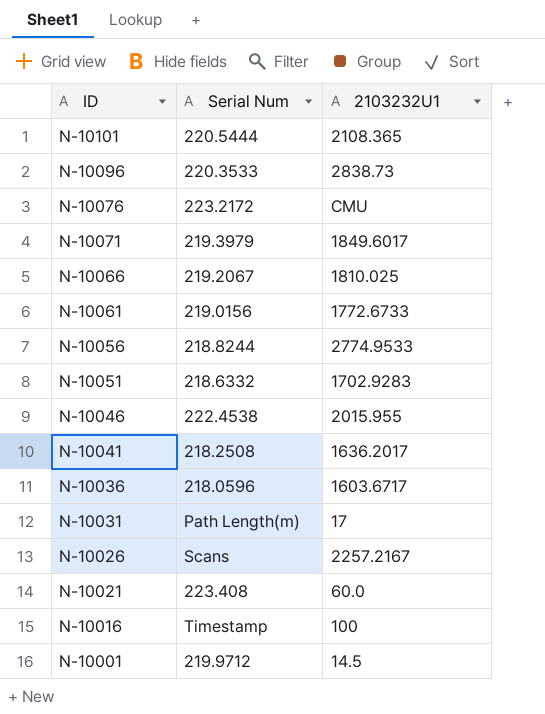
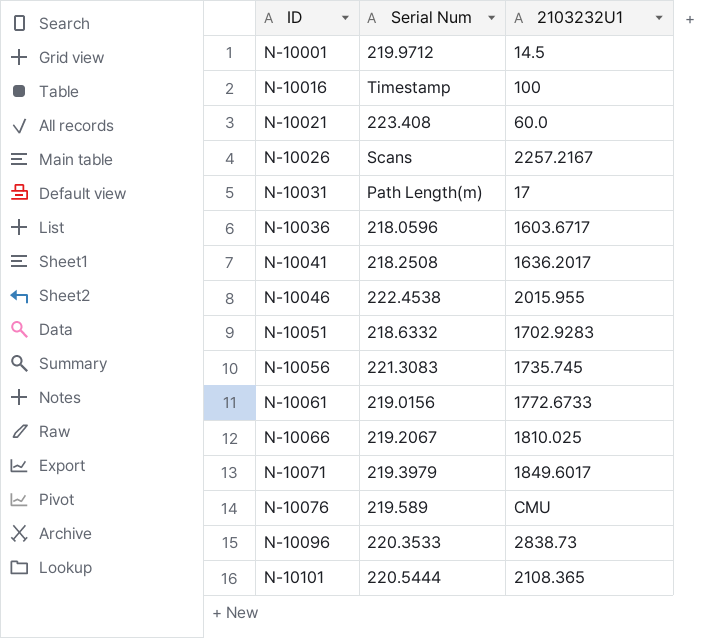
row order: ID descending -> ID ascending
N-10056 | Serial Num: 218.8244 -> 221.3083
N-10056 | 2103232U1: 2774.9533 -> 1735.745
N-10076 | Serial Num: 223.2172 -> 219.589

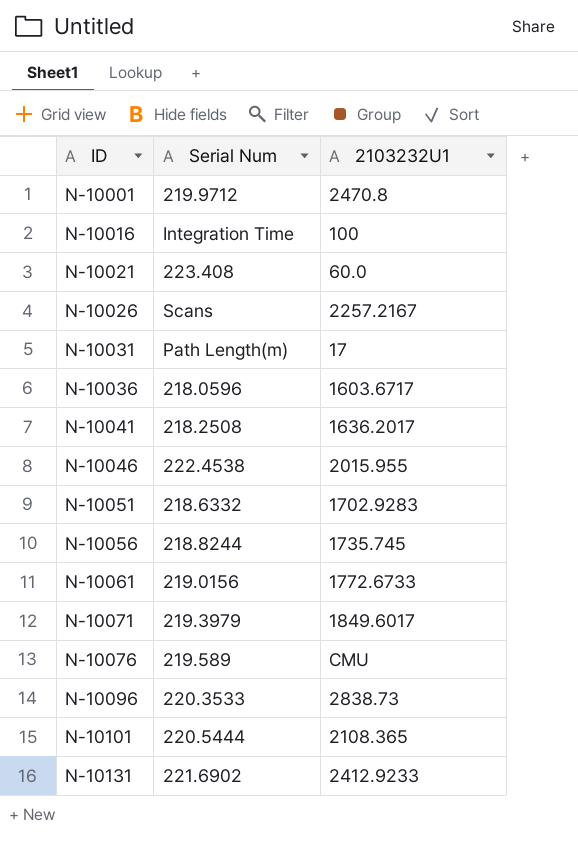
row N-10066: 219.2067 | 1810.025 -> none
N-10001 | 2103232U1: 14.5 -> 2470.8
N-10016 | Serial Num: Timestamp -> Integration Time
N-10056 | Serial Num: 221.3083 -> 218.8244
row N-10131: none -> 221.6902 | 2412.9233

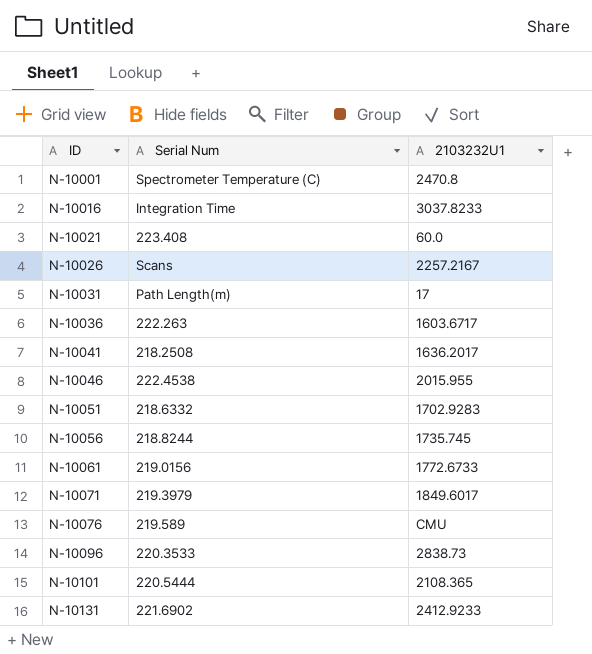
N-10001 | Serial Num: 219.9712 -> Spectrometer Temperature (C)
N-10016 | 2103232U1: 100 -> 3037.8233
N-10036 | Serial Num: 218.0596 -> 222.263

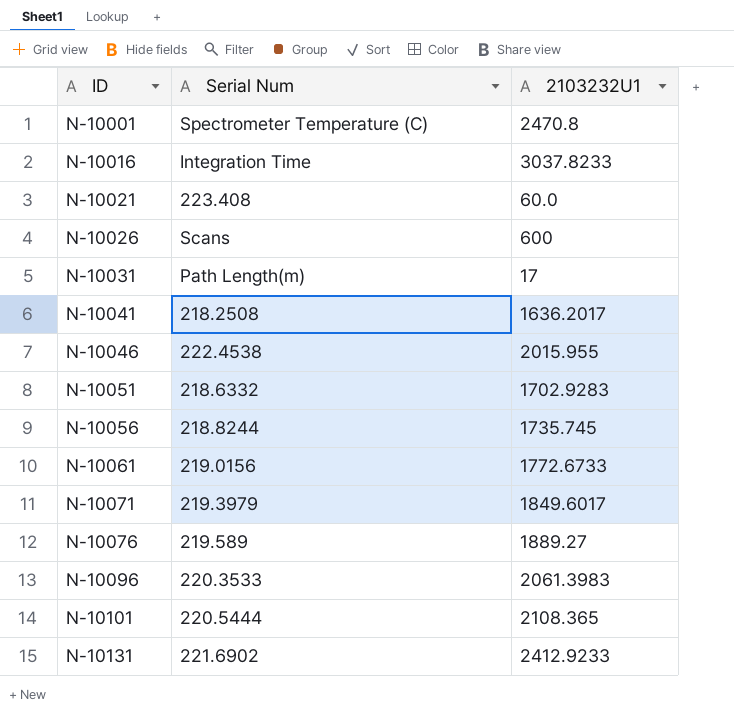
row N-10036: 222.263 | 1603.6717 -> none
N-10026 | 2103232U1: 2257.2167 -> 600
N-10076 | 2103232U1: CMU -> 1889.27
N-10096 | 2103232U1: 2838.73 -> 2061.3983

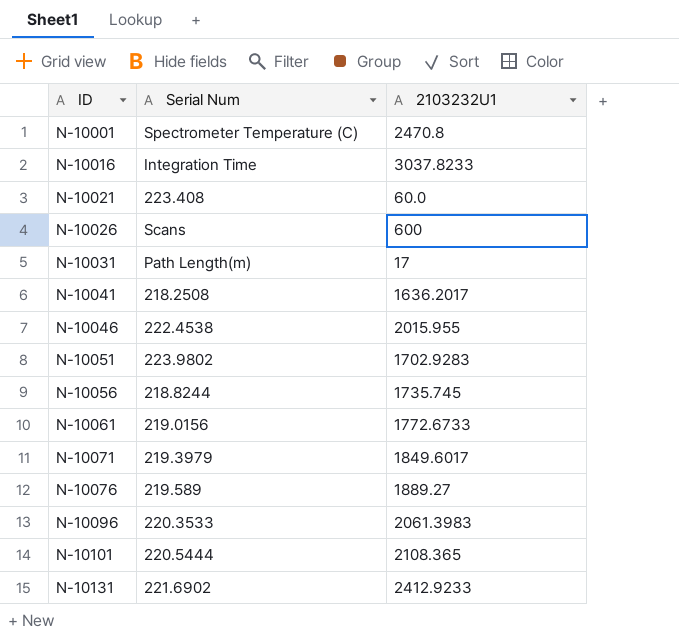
N-10051 | Serial Num: 218.6332 -> 223.9802

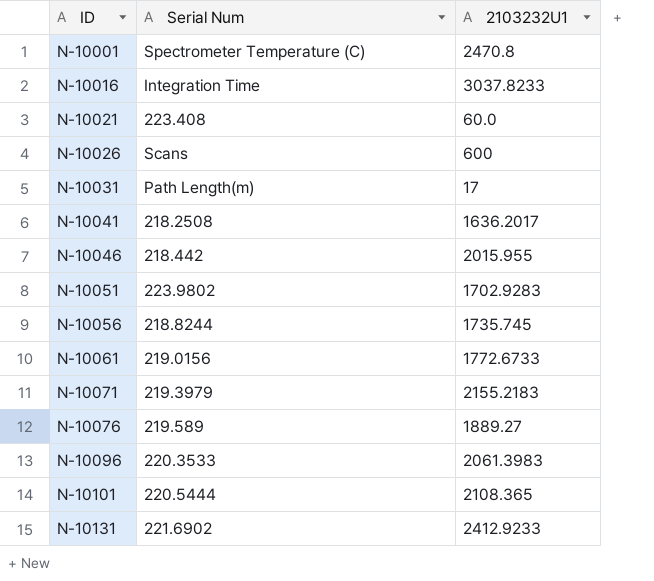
N-10046 | Serial Num: 222.4538 -> 218.442
N-10071 | 2103232U1: 1849.6017 -> 2155.2183

